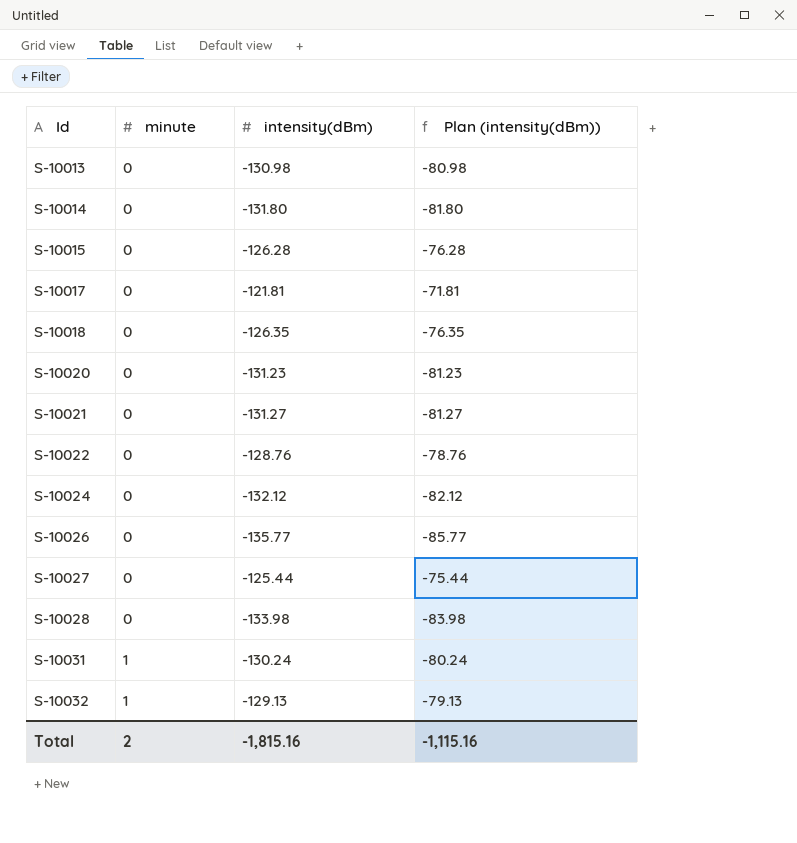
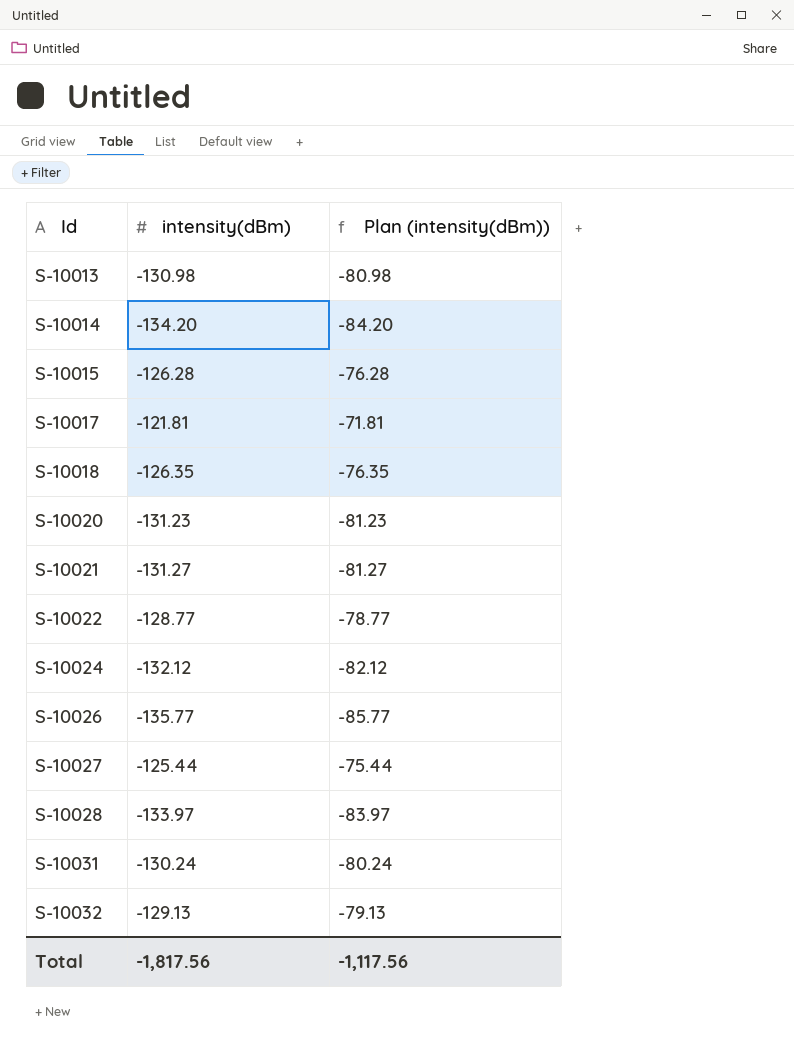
column minute | position: 2 -> none
S-10014 | intensity(dBm): -131.80 -> -134.20
S-10014 | Plan (intensity(dBm)): -81.80 -> -84.20
S-10022 | intensity(dBm): -128.76 -> -128.77
S-10022 | Plan (intensity(dBm)): -78.76 -> -78.77
S-10028 | intensity(dBm): -133.98 -> -133.97
S-10028 | Plan (intensity(dBm)): -83.98 -> -83.97
Total | intensity(dBm): -1,815.16 -> -1,817.56
Total | Plan (intensity(dBm)): -1,115.16 -> -1,117.56

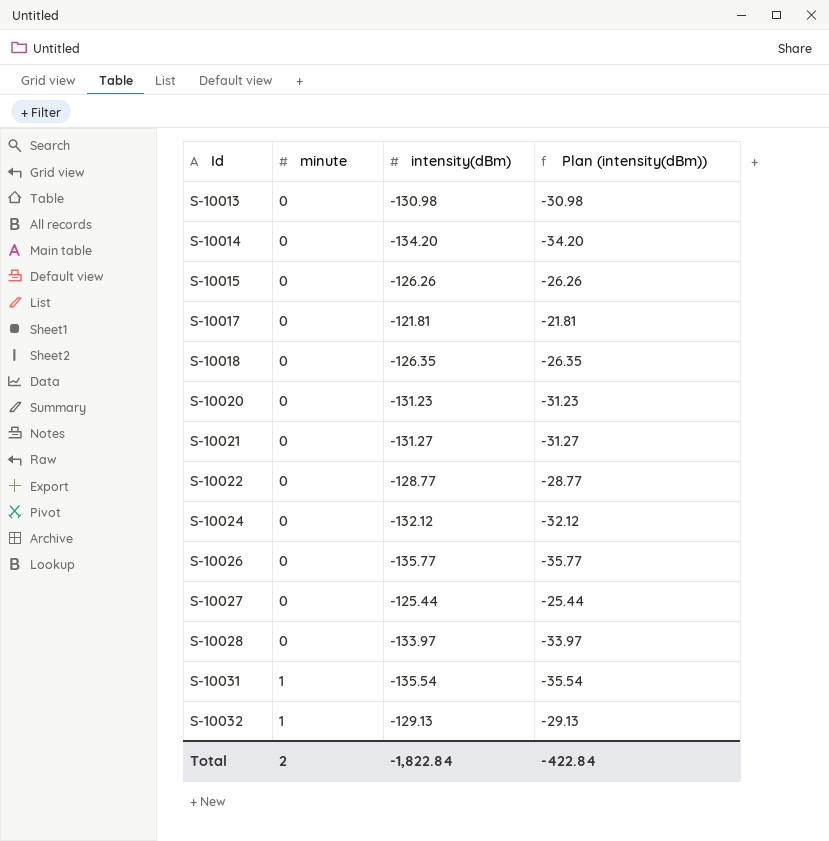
column minute | position: none -> 2
column Plan (intensity(dBm)) | formula: [intensity(dBm)] + 50 -> [intensity(dBm)] + 100
S-10015 | intensity(dBm): -126.28 -> -126.26
S-10031 | intensity(dBm): -130.24 -> -135.54
Total | intensity(dBm): -1,817.56 -> -1,822.84
Total | Plan (intensity(dBm)): -1,117.56 -> -422.84

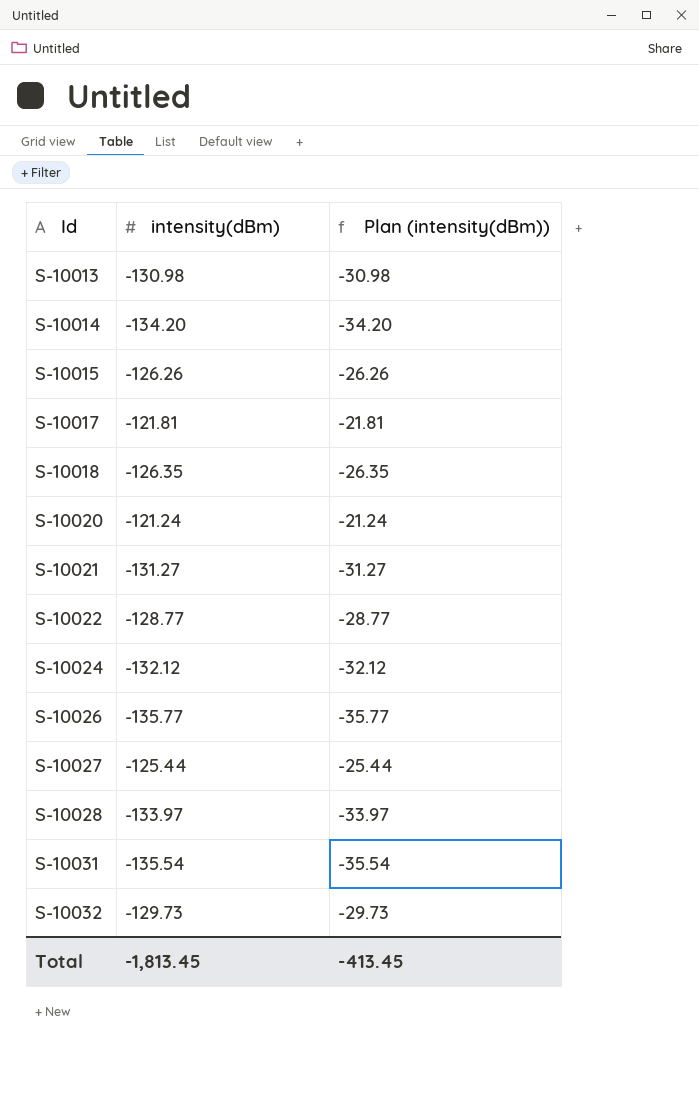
column minute | position: 2 -> none
S-10020 | intensity(dBm): -131.23 -> -121.24
S-10020 | Plan (intensity(dBm)): -31.23 -> -21.24
S-10032 | intensity(dBm): -129.13 -> -129.73
S-10032 | Plan (intensity(dBm)): -29.13 -> -29.73
Total | intensity(dBm): -1,822.84 -> -1,813.45
Total | Plan (intensity(dBm)): -422.84 -> -413.45

